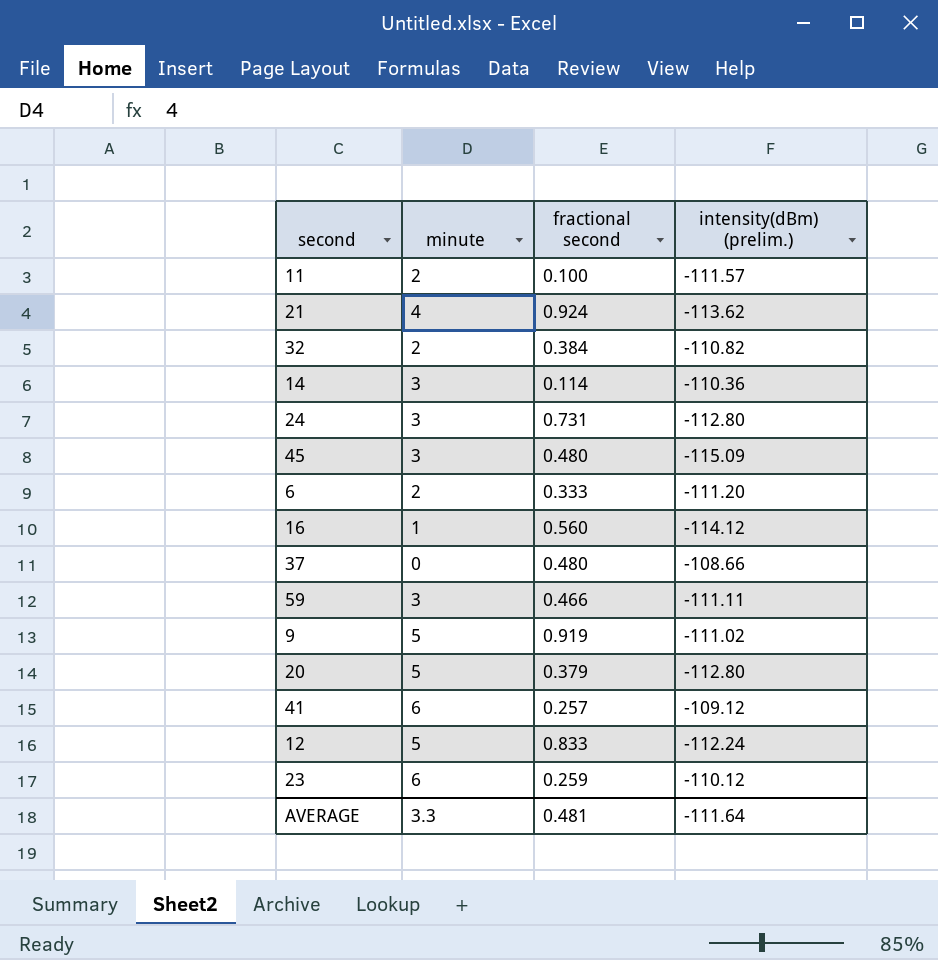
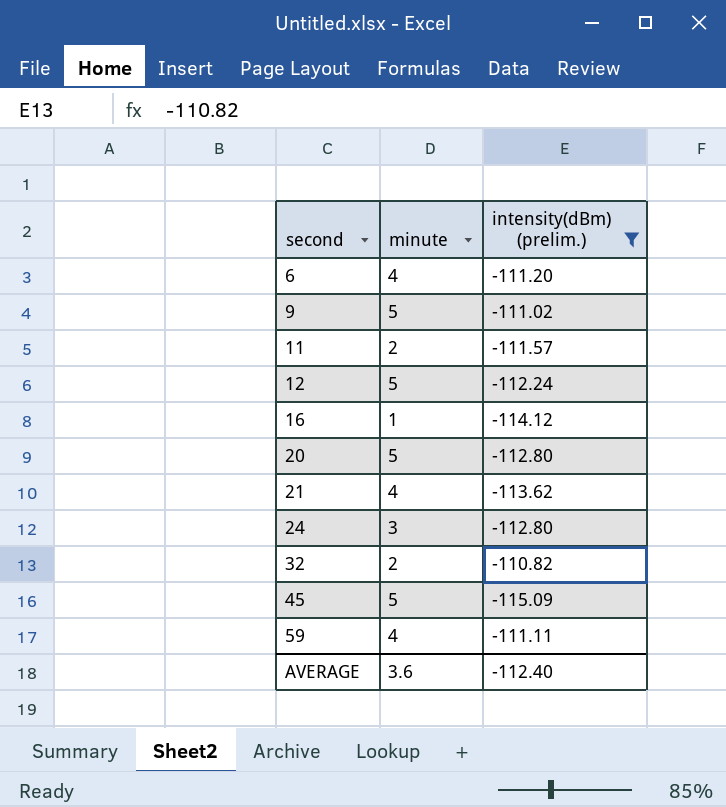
filter: none -> intensity(dBm) (prelim.) <= -110.82
row order: none -> second ascending
column fractional second | position: 3 -> none
6 | minute: 2 -> 4
45 | minute: 3 -> 5
59 | minute: 3 -> 4
AVERAGE | minute: 3.3 -> 3.6
AVERAGE | intensity(dBm) (prelim.): -111.64 -> -112.40

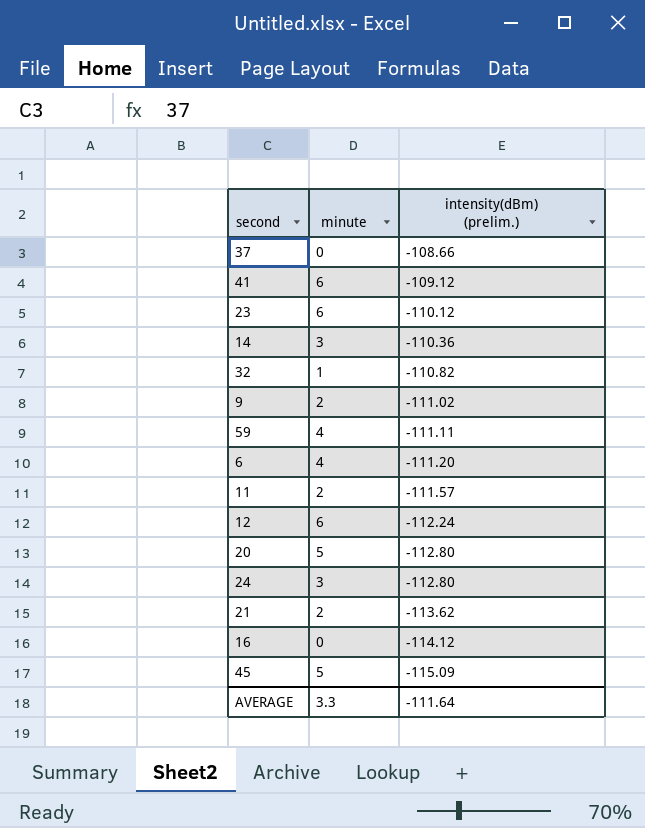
filter: intensity(dBm) (prelim.) <= -110.82 -> none
row order: second ascending -> intensity(dBm) (prelim.) descending
32 | minute: 2 -> 1
9 | minute: 5 -> 2
12 | minute: 5 -> 6
21 | minute: 4 -> 2
16 | minute: 1 -> 0
AVERAGE | minute: 3.6 -> 3.3
AVERAGE | intensity(dBm) (prelim.): -112.40 -> -111.64

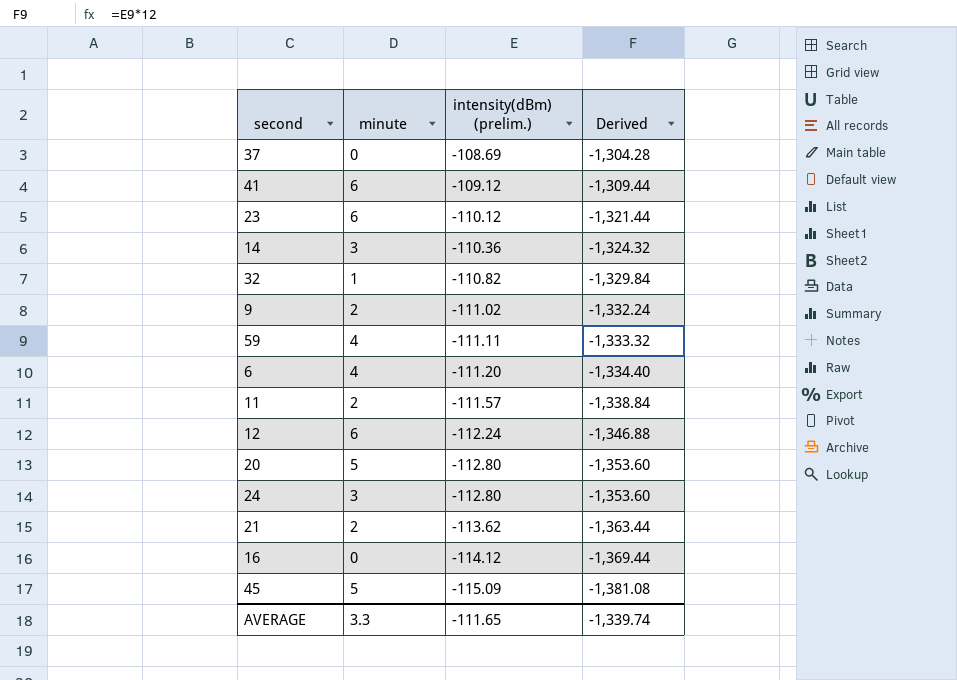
column Derived | formula: none -> [intensity(dBm) (prelim.)] * 12
37 | intensity(dBm) (prelim.): -108.66 -> -108.69
AVERAGE | intensity(dBm) (prelim.): -111.64 -> -111.65

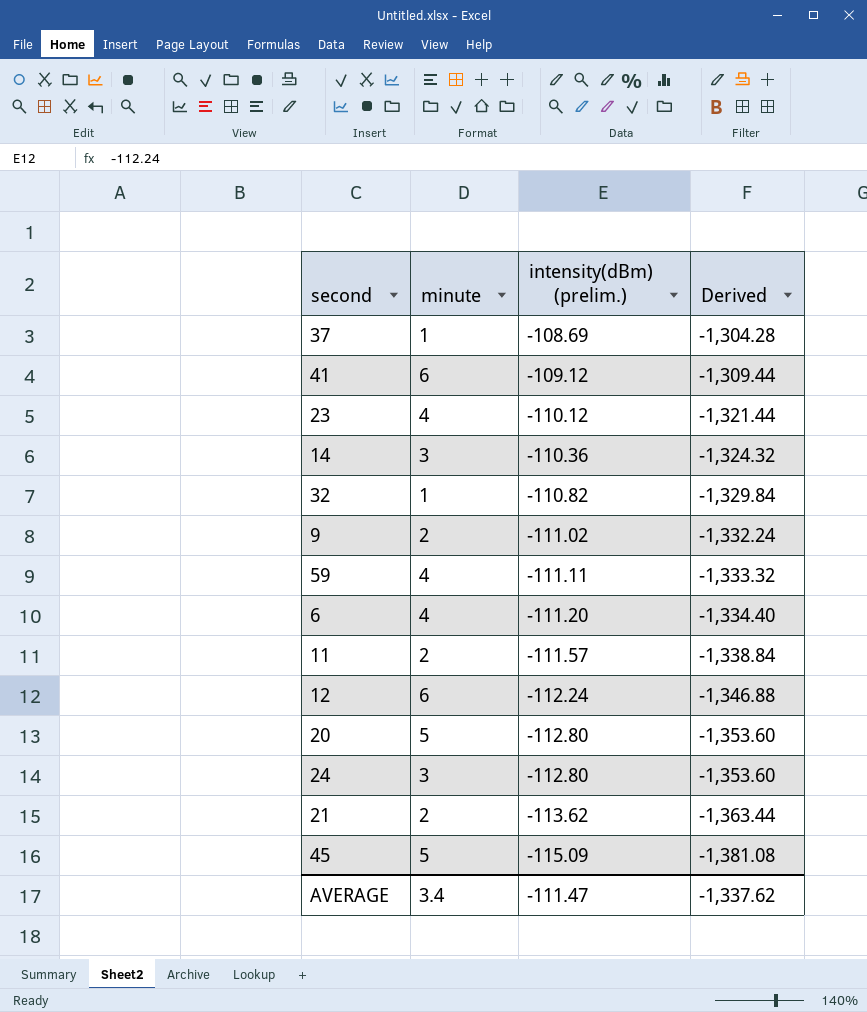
row 16: 0 | -114.12 | -1,369.44 -> none
37 | minute: 0 -> 1
23 | minute: 6 -> 4
AVERAGE | minute: 3.3 -> 3.4
AVERAGE | intensity(dBm) (prelim.): -111.65 -> -111.47
AVERAGE | Derived: -1,339.74 -> -1,337.62

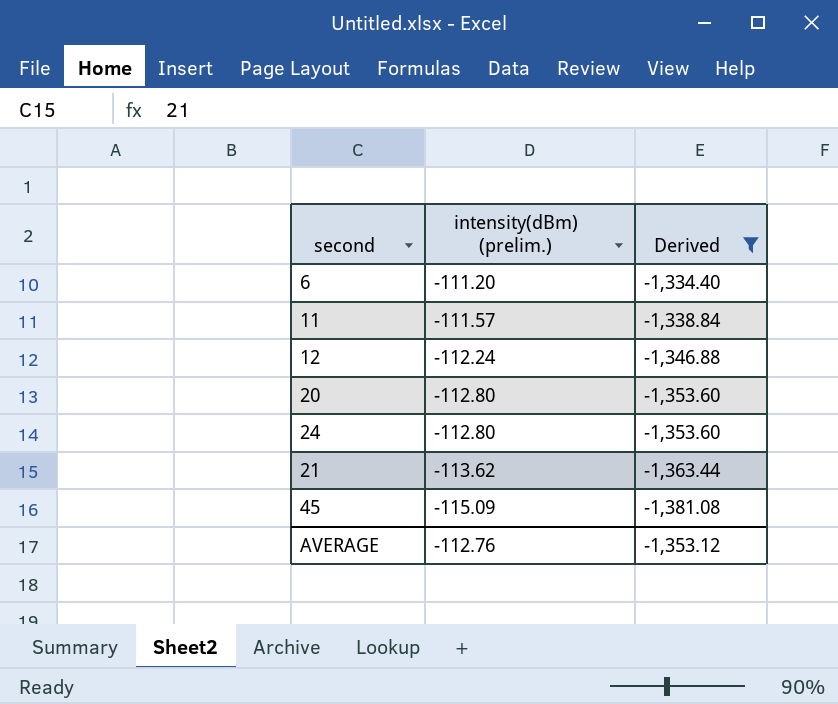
filter: none -> Derived <= -1,334.40
column minute | position: 2 -> none
AVERAGE | intensity(dBm) (prelim.): -111.47 -> -112.76
AVERAGE | Derived: -1,337.62 -> -1,353.12

